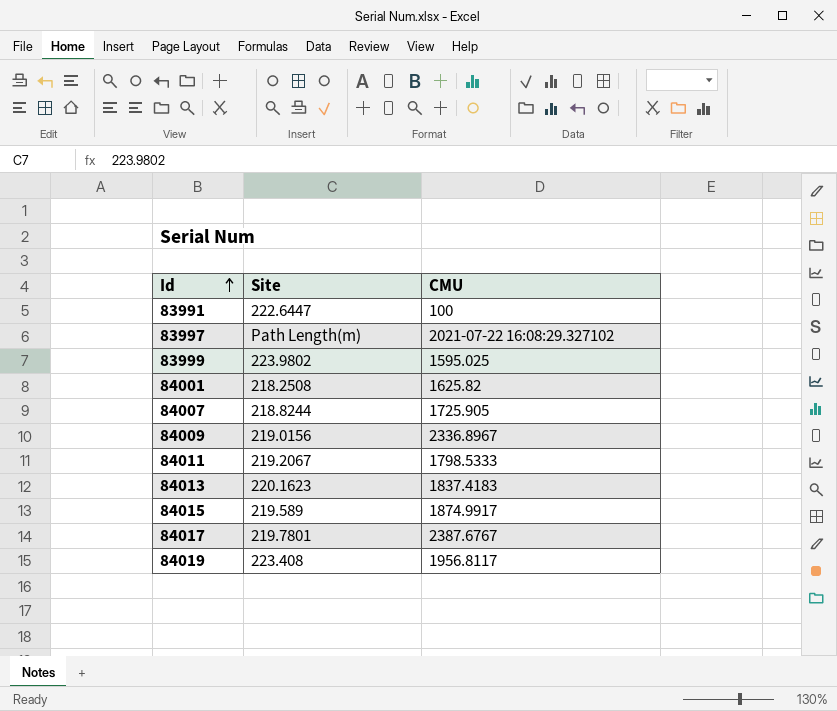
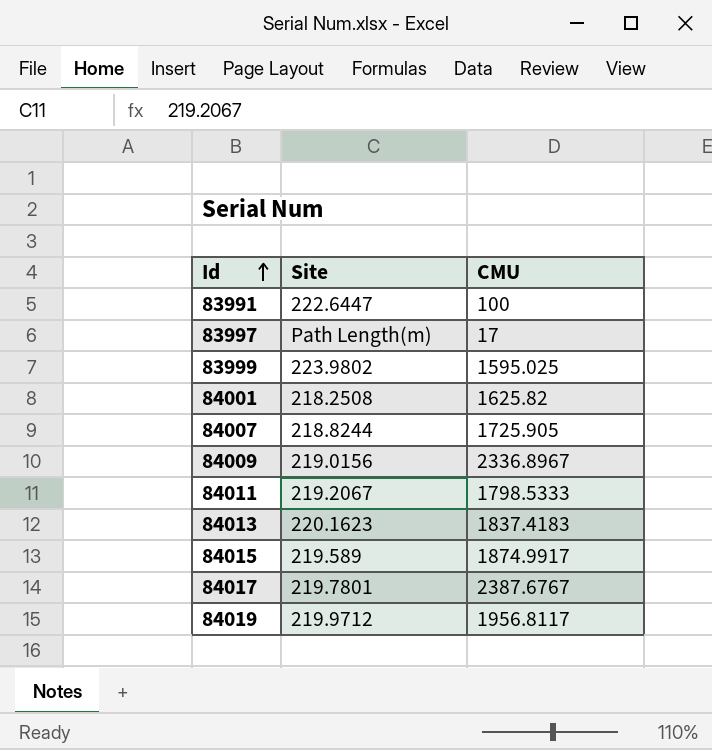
83997 | CMU: 2021-07-22 16:08:29.327102 -> 17
84019 | Site: 223.408 -> 219.9712

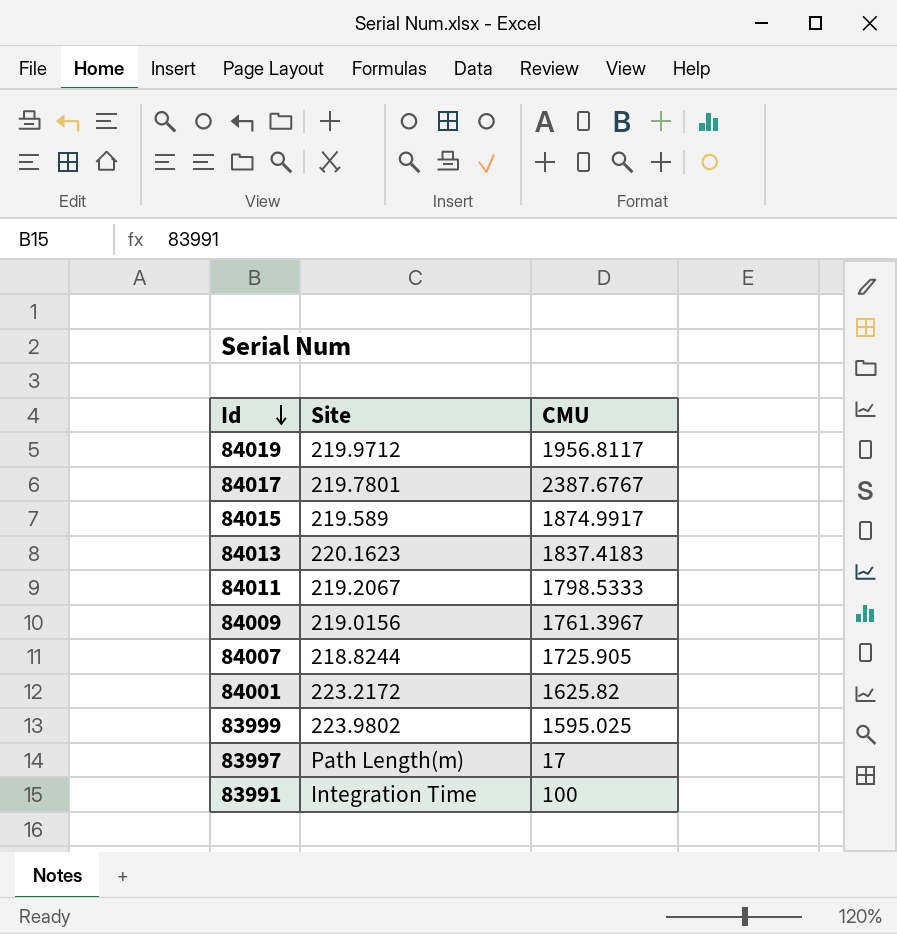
row order: Id ascending -> Id descending
84009 | CMU: 2336.8967 -> 1761.3967
84001 | Site: 218.2508 -> 223.2172
83991 | Site: 222.6447 -> Integration Time

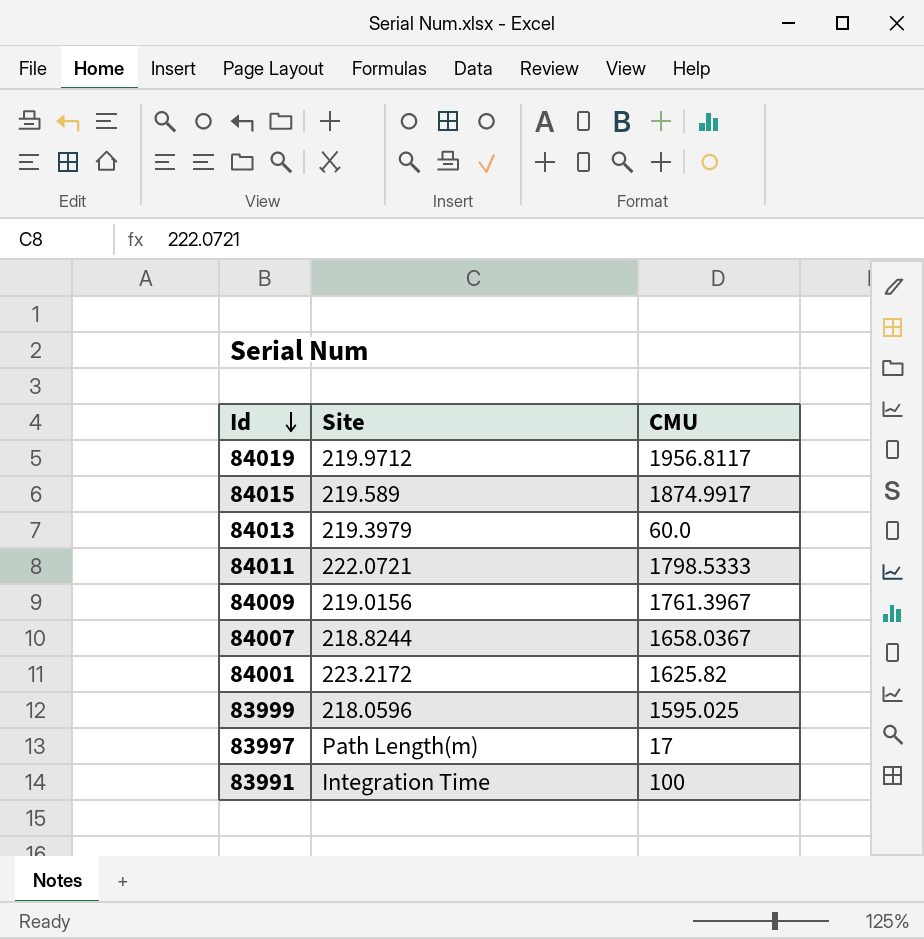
row 84017: 219.7801 | 2387.6767 -> none
84013 | Site: 220.1623 -> 219.3979
84013 | CMU: 1837.4183 -> 60.0
84011 | Site: 219.2067 -> 222.0721
84007 | CMU: 1725.905 -> 1658.0367
83999 | Site: 223.9802 -> 218.0596

